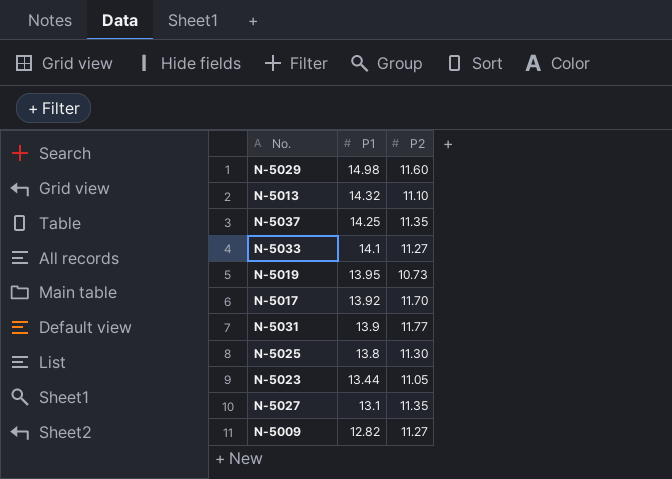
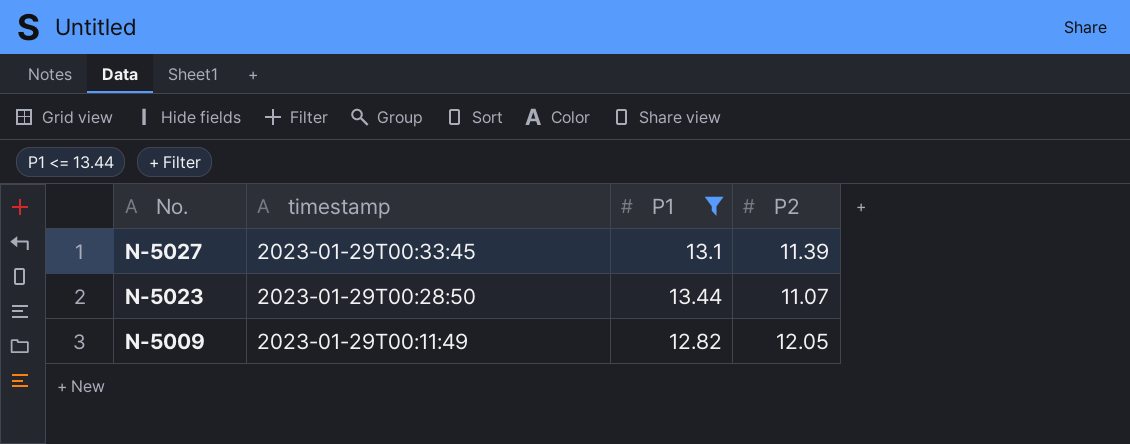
filter: none -> P1 <= 13.44
row order: P1 descending -> No. descending
column timestamp | position: none -> 2
N-5027 | P2: 11.35 -> 11.39
N-5023 | P2: 11.05 -> 11.07
N-5009 | P2: 11.27 -> 12.05

